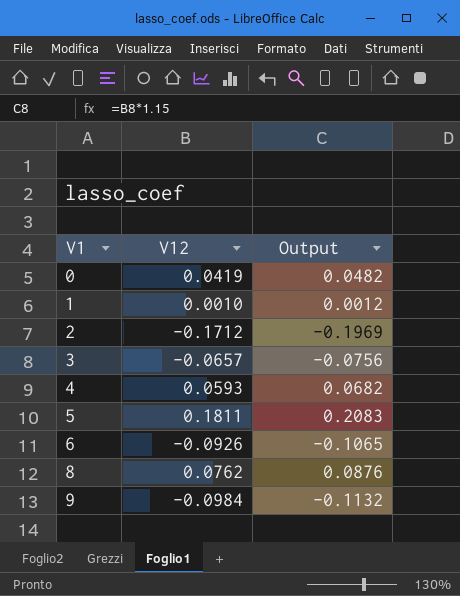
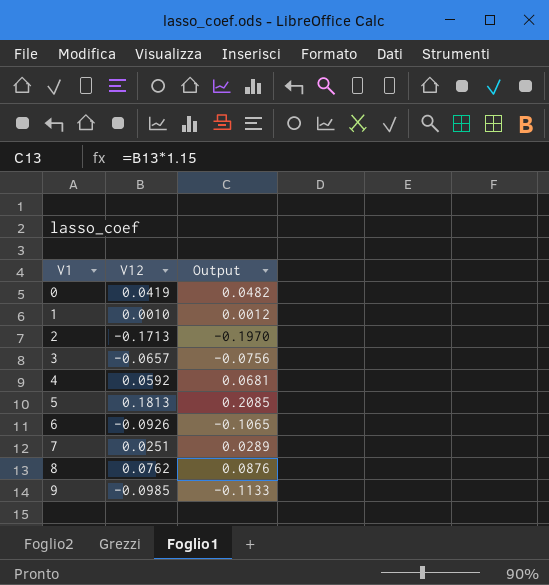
2 | V12: -0.1712 -> -0.1713
2 | Output: -0.1969 -> -0.1970
4 | V12: 0.0593 -> 0.0592
4 | Output: 0.0682 -> 0.0681
5 | V12: 0.1811 -> 0.1813
5 | Output: 0.2083 -> 0.2085
row 7: none -> 0.0251 | 0.0289
9 | V12: -0.0984 -> -0.0985
9 | Output: -0.1132 -> -0.1133

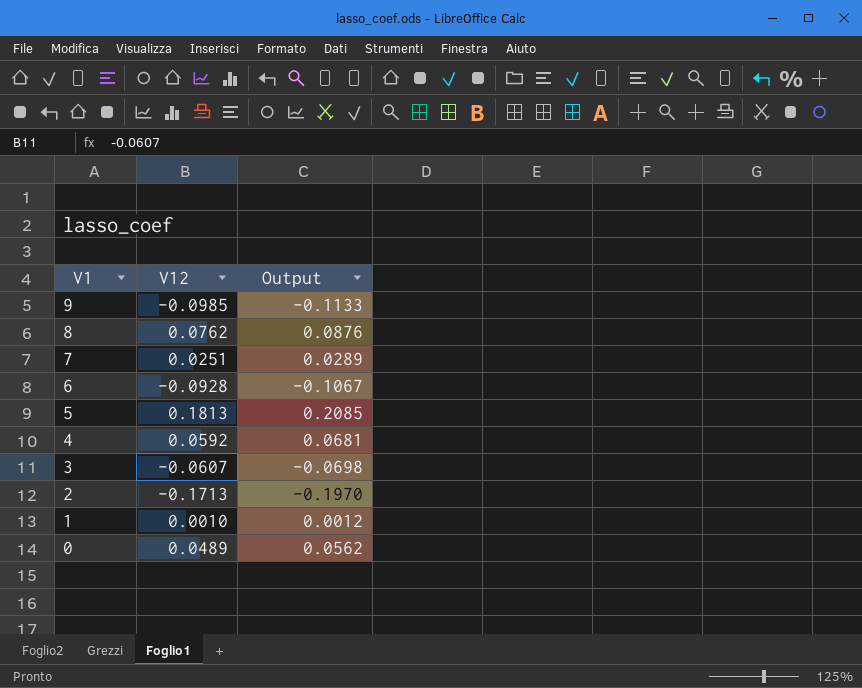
row order: V1 ascending -> V1 descending
6 | V12: -0.0926 -> -0.0928
6 | Output: -0.1065 -> -0.1067
3 | V12: -0.0657 -> -0.0607
3 | Output: -0.0756 -> -0.0698
0 | V12: 0.0419 -> 0.0489
0 | Output: 0.0482 -> 0.0562

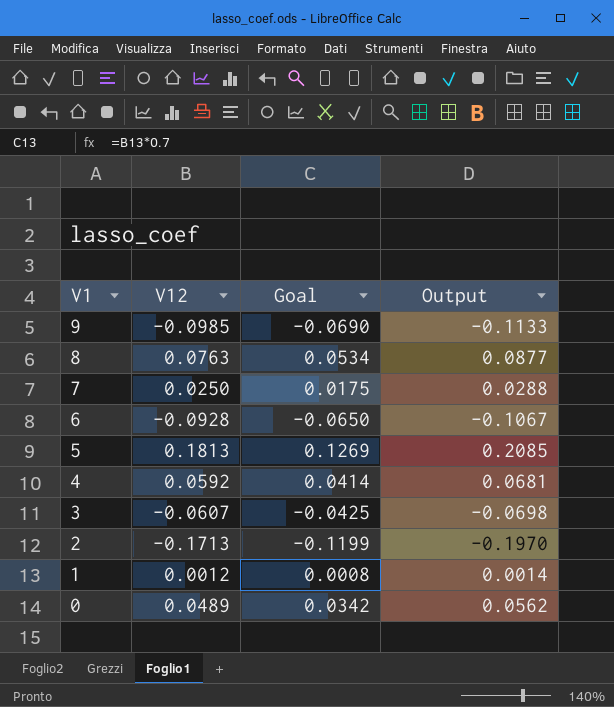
column Goal | formula: none -> [V12] * 0.7
8 | V12: 0.0762 -> 0.0763
8 | Output: 0.0876 -> 0.0877
7 | V12: 0.0251 -> 0.0250
7 | Output: 0.0289 -> 0.0288
1 | V12: 0.0010 -> 0.0012
1 | Output: 0.0012 -> 0.0014

